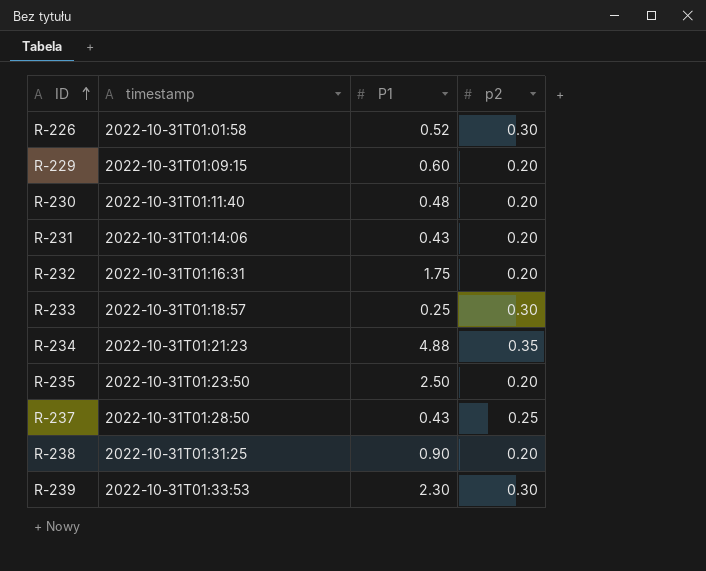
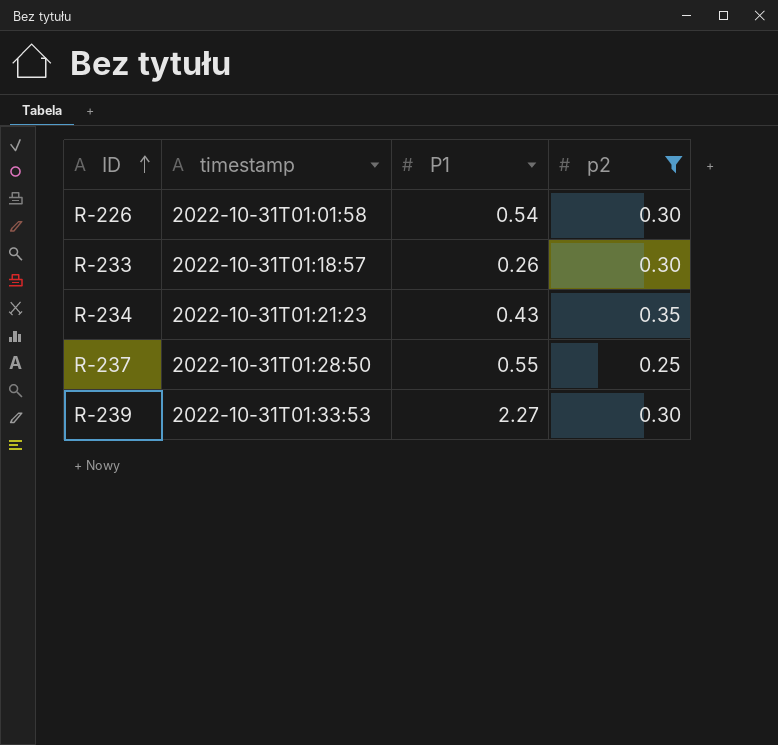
filter: none -> p2 != 0.20
R-226 | P1: 0.52 -> 0.54
R-233 | P1: 0.25 -> 0.26
R-234 | P1: 4.88 -> 0.43
R-237 | P1: 0.43 -> 0.55
R-239 | P1: 2.30 -> 2.27

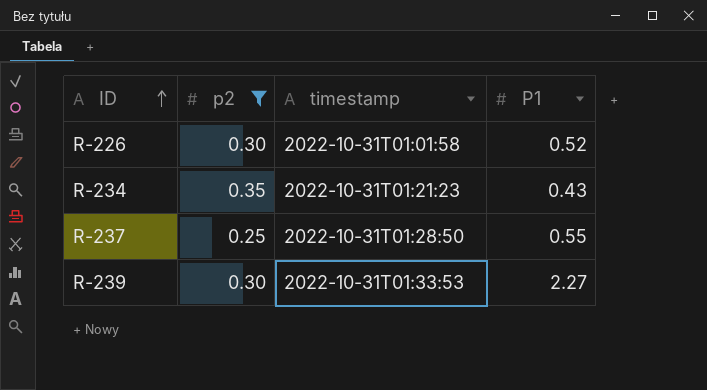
column p2 | position: 4 -> 2
row R-233: 2022-10-31T01:18:57 | 0.26 | 0.30 -> none
R-226 | P1: 0.54 -> 0.52

